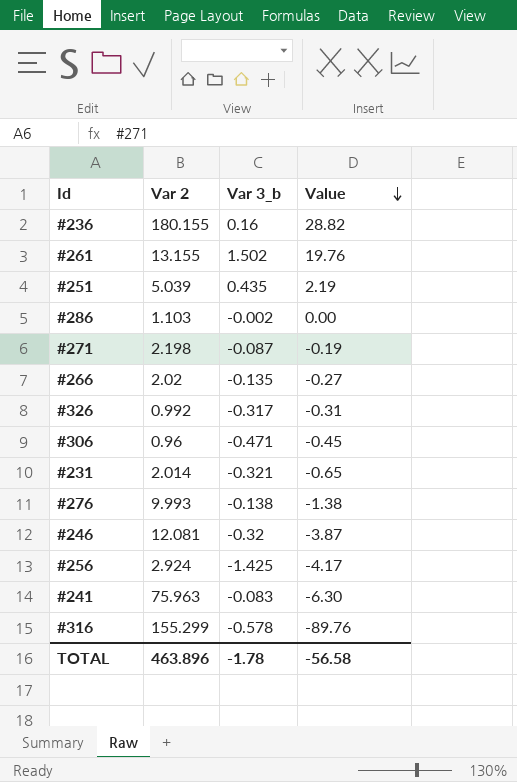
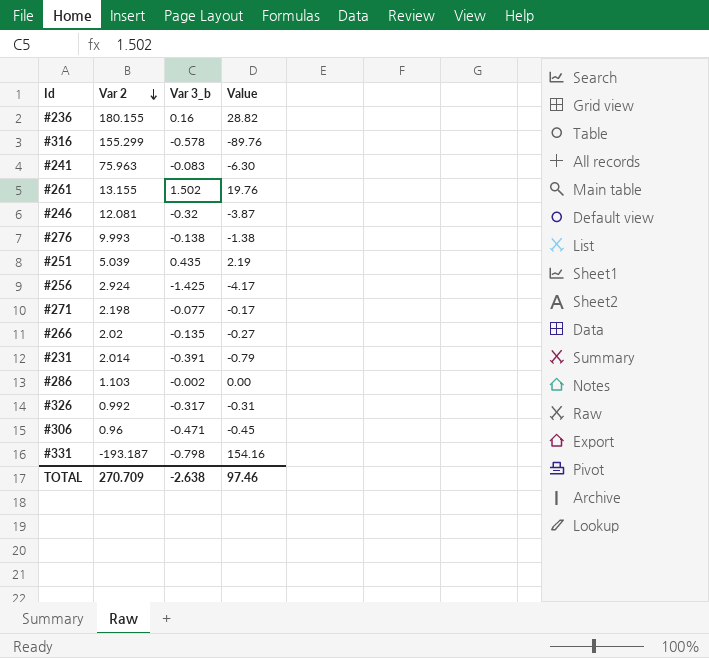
row order: Value descending -> Var 2 descending
#271 | Var 3_b: -0.087 -> -0.077
#271 | Value: -0.19 -> -0.17
#231 | Var 3_b: -0.321 -> -0.391
#231 | Value: -0.65 -> -0.79
row #331: none -> -193.187 | -0.798 | 154.16
TOTAL | Var 2: 463.896 -> 270.709
TOTAL | Var 3_b: -1.78 -> -2.638
TOTAL | Value: -56.58 -> 97.46

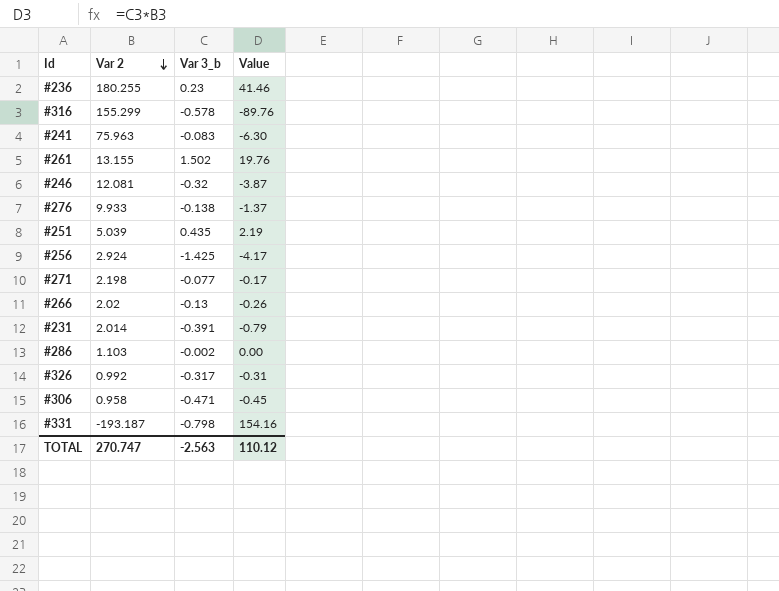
#236 | Var 2: 180.155 -> 180.255
#236 | Var 3_b: 0.16 -> 0.23
#236 | Value: 28.82 -> 41.46
#276 | Var 2: 9.993 -> 9.933
#276 | Value: -1.38 -> -1.37
#266 | Var 3_b: -0.135 -> -0.13
#266 | Value: -0.27 -> -0.26
#306 | Var 2: 0.96 -> 0.958
TOTAL | Var 2: 270.709 -> 270.747
TOTAL | Var 3_b: -2.638 -> -2.563
TOTAL | Value: 97.46 -> 110.12

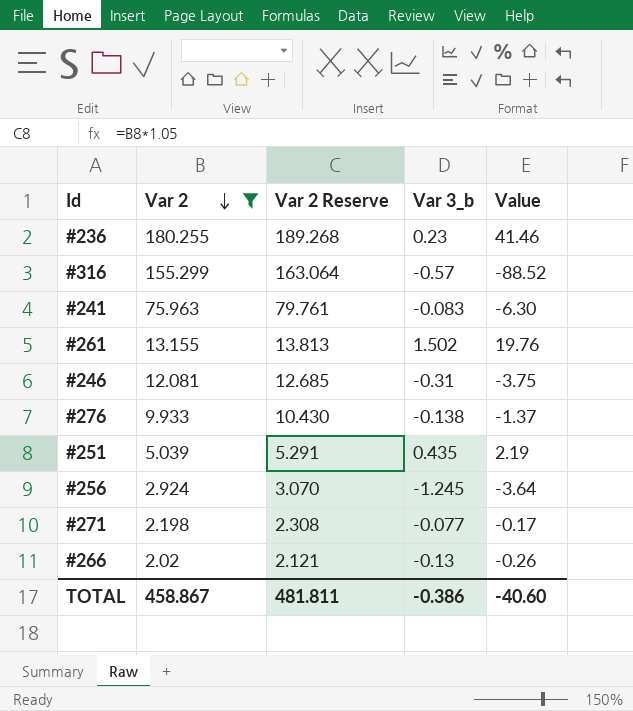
filter: none -> Var 2 >= 2.02
column Var 2 Reserve | formula: none -> [Var 2] * 1.05
#316 | Var 3_b: -0.578 -> -0.57
#316 | Value: -89.76 -> -88.52
#246 | Var 3_b: -0.32 -> -0.31
#246 | Value: -3.87 -> -3.75
#256 | Var 3_b: -1.425 -> -1.245
#256 | Value: -4.17 -> -3.64
TOTAL | Var 2: 270.747 -> 458.867
TOTAL | Var 3_b: -2.563 -> -0.386
TOTAL | Value: 110.12 -> -40.60

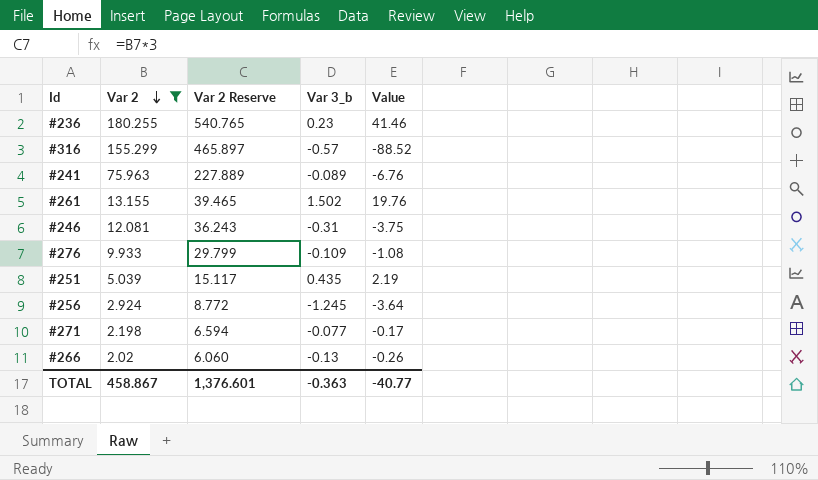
column Var 2 Reserve | formula: [Var 2] * 1.05 -> [Var 2] * 3
#241 | Var 3_b: -0.083 -> -0.089
#241 | Value: -6.30 -> -6.76
#276 | Var 3_b: -0.138 -> -0.109
#276 | Value: -1.37 -> -1.08
TOTAL | Var 2 Reserve: 481.811 -> 1,376.601
TOTAL | Var 3_b: -0.386 -> -0.363
TOTAL | Value: -40.60 -> -40.77

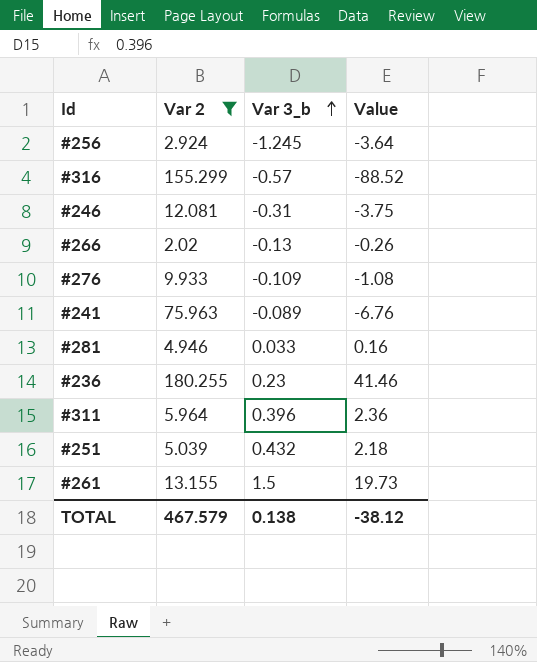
row order: Var 2 descending -> Var 3_b ascending
column Var 2 Reserve | formula: [Var 2] * 3 -> none
row #271: 2.198 | 6.594 | -0.077 | -0.17 -> none
row #281: none -> 4.946 | 0.033 | 0.16
row #311: none -> 5.964 | 0.396 | 2.36
#251 | Var 3_b: 0.435 -> 0.432
#251 | Value: 2.19 -> 2.18
#261 | Var 3_b: 1.502 -> 1.5
#261 | Value: 19.76 -> 19.73
TOTAL | Var 2: 458.867 -> 467.579
TOTAL | Var 3_b: -0.363 -> 0.138
TOTAL | Value: -40.77 -> -38.12

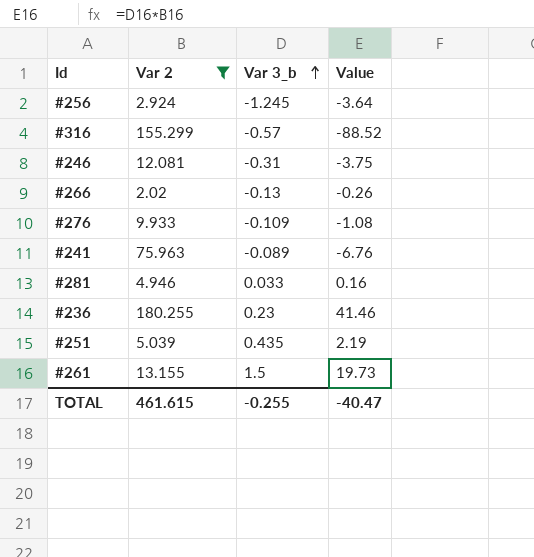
row #311: 5.964 | 0.396 | 2.36 -> none
#251 | Var 3_b: 0.432 -> 0.435
#251 | Value: 2.18 -> 2.19
TOTAL | Var 2: 467.579 -> 461.615
TOTAL | Var 3_b: 0.138 -> -0.255
TOTAL | Value: -38.12 -> -40.47

